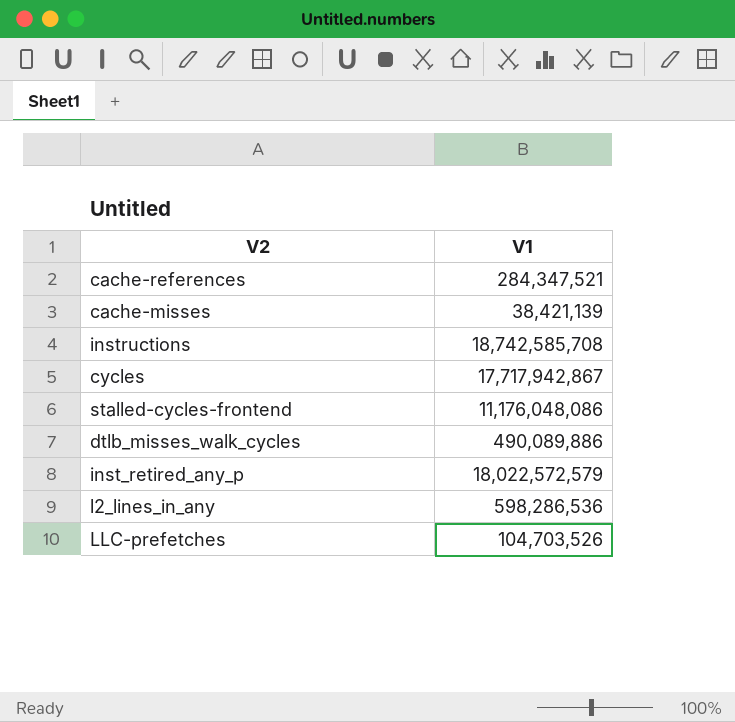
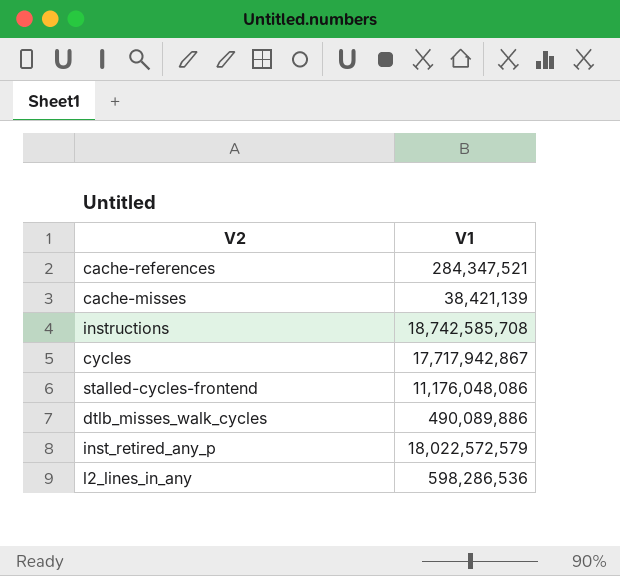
row LLC-prefetches: 104,703,526 -> none

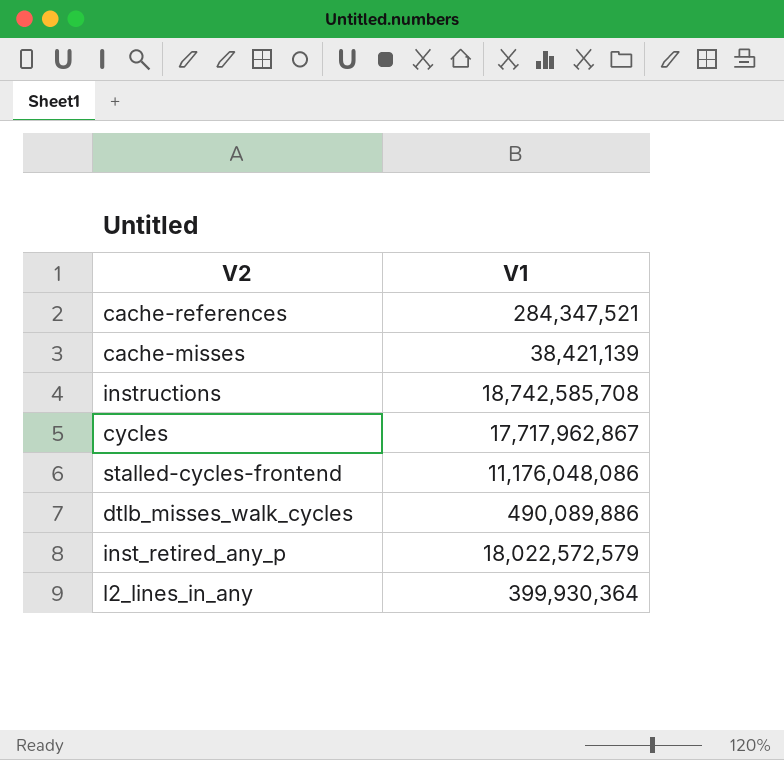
cycles | V1: 17,717,942,867 -> 17,717,962,867
l2_lines_in_any | V1: 598,286,536 -> 399,930,364

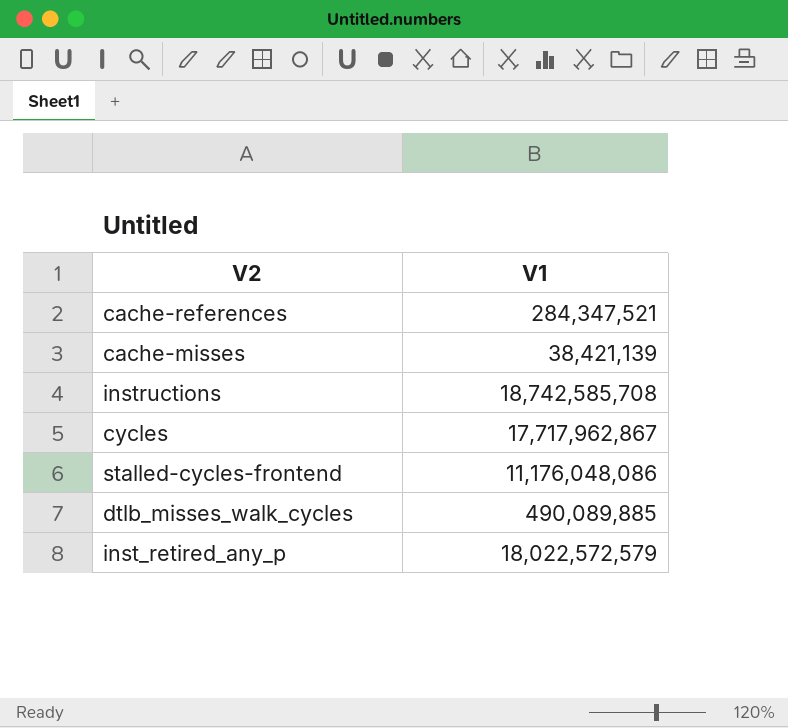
row l2_lines_in_any: 399,930,364 -> none
dtlb_misses_walk_cycles | V1: 490,089,886 -> 490,089,885

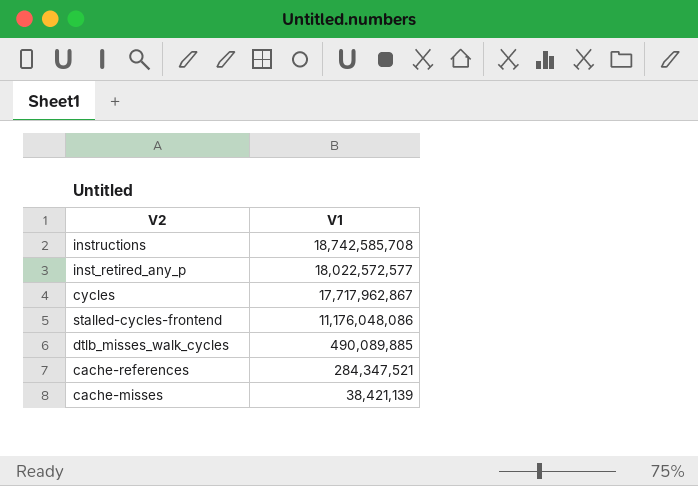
row order: none -> V1 descending
inst_retired_any_p | V1: 18,022,572,579 -> 18,022,572,577

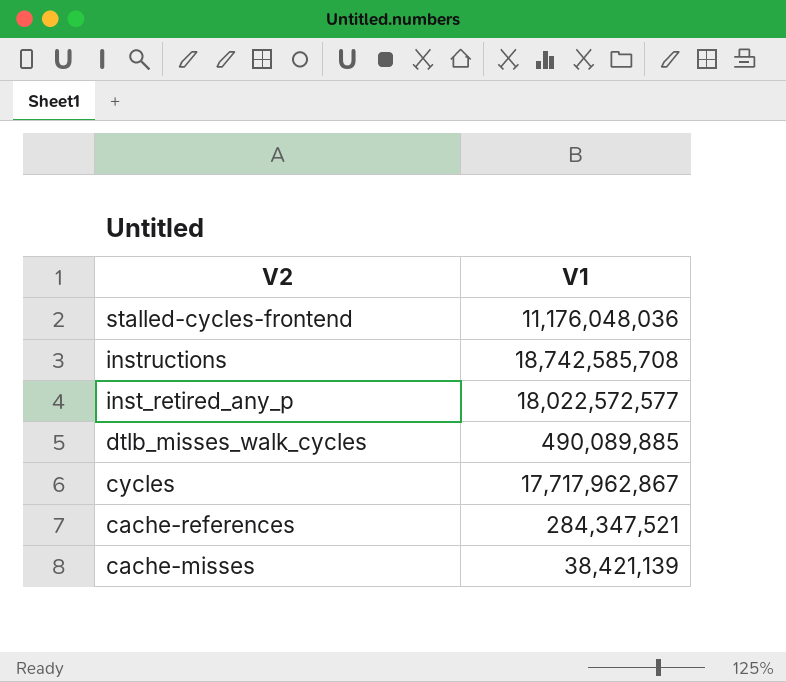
row order: V1 descending -> V2 descending
stalled-cycles-frontend | V1: 11,176,048,086 -> 11,176,048,036

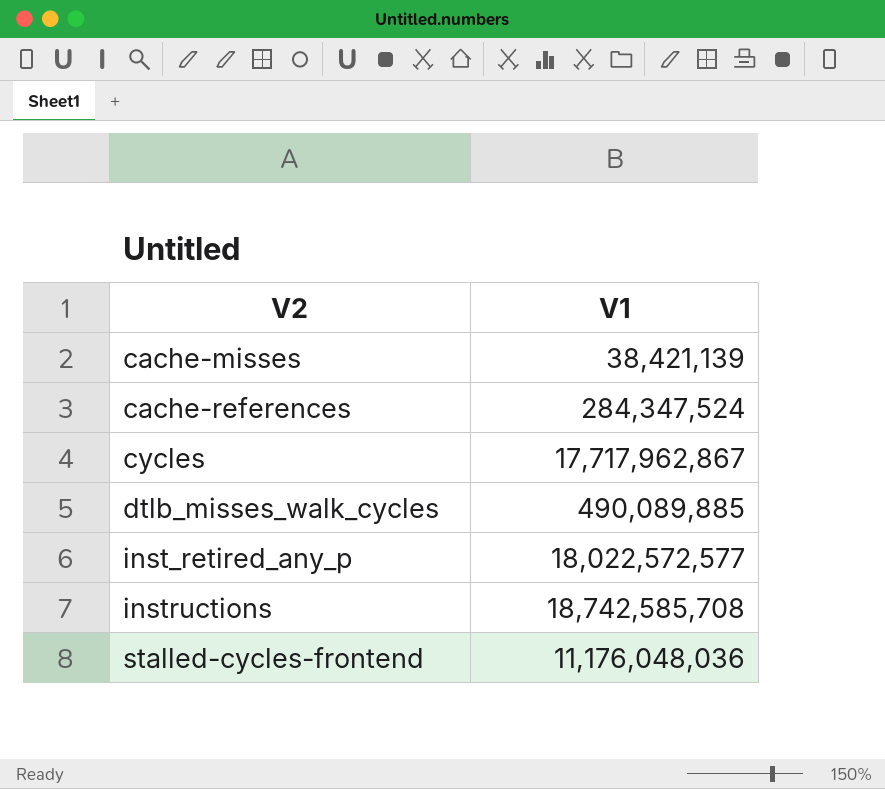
row order: V2 descending -> V2 ascending
cache-references | V1: 284,347,521 -> 284,347,524

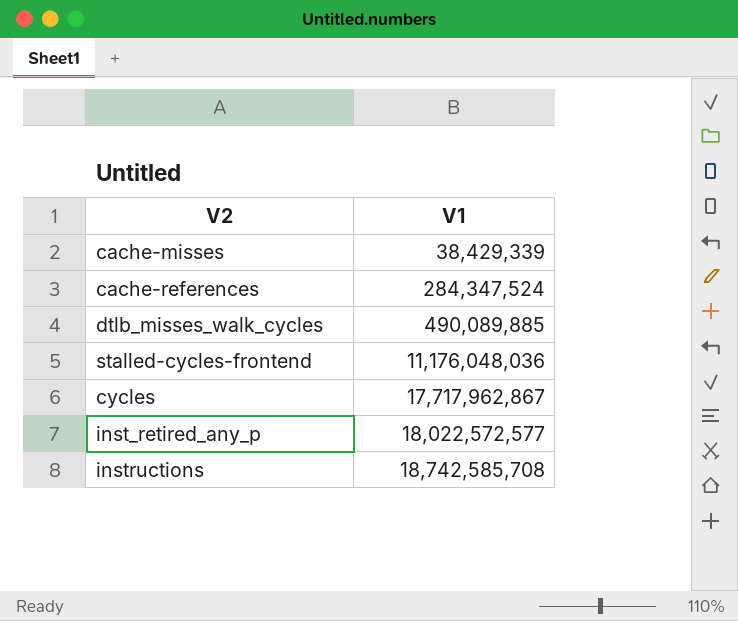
row order: V2 ascending -> V1 ascending
cache-misses | V1: 38,421,139 -> 38,429,339

